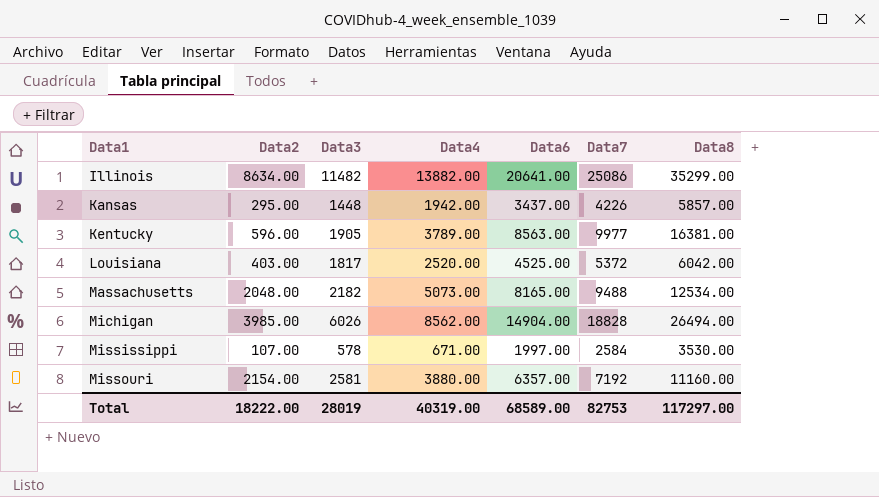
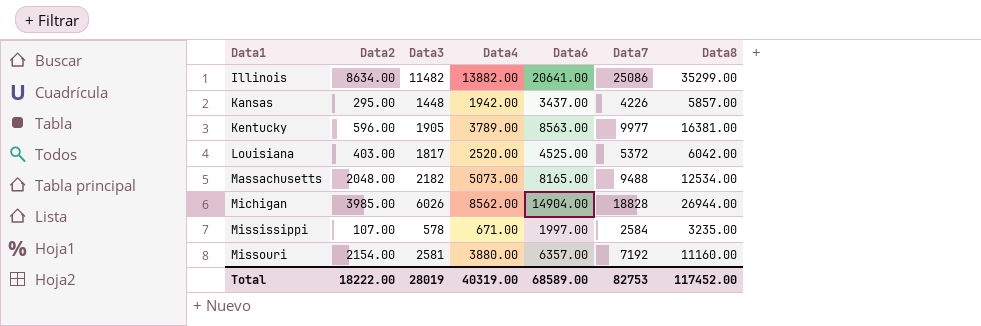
Michigan | Data8: 26494.00 -> 26944.00
Mississippi | Data8: 3530.00 -> 3235.00
Total | Data8: 117297.00 -> 117452.00

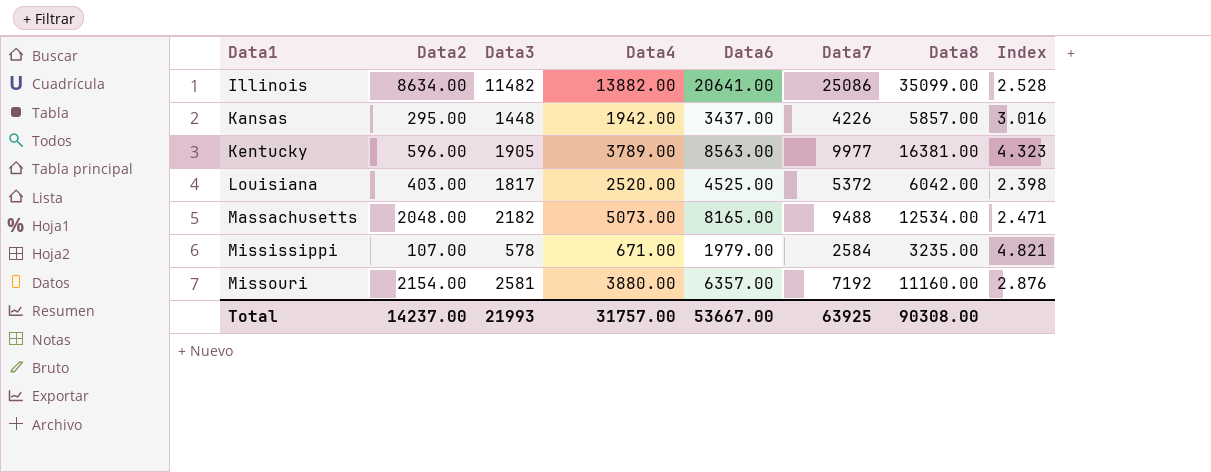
column Index | formula: none -> [Data8] / [Data4]
row Michigan: 3985.00 | 6026 | 8562.00 | 14904.00 | 18828 | 26944.00 -> none
Illinois | Data8: 35299.00 -> 35099.00
Mississippi | Data6: 1997.00 -> 1979.00
Total | Data2: 18222.00 -> 14237.00
Total | Data3: 28019 -> 21993
Total | Data4: 40319.00 -> 31757.00
Total | Data6: 68589.00 -> 53667.00
Total | Data7: 82753 -> 63925
Total | Data8: 117452.00 -> 90308.00

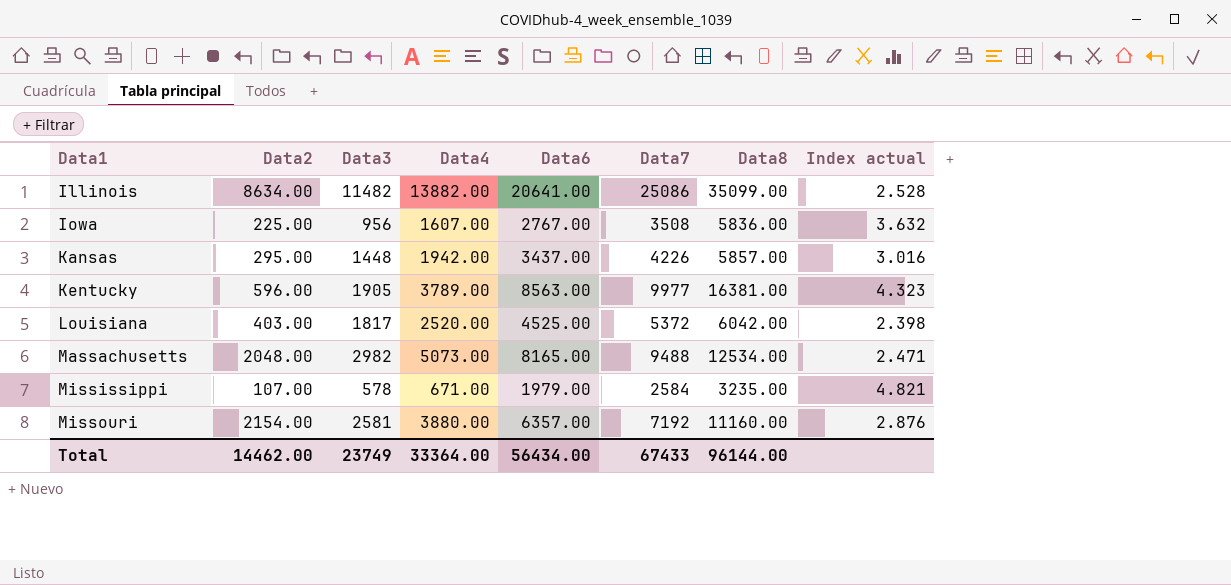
column name: Index -> Index actual
row Iowa: none -> 225.00 | 956 | 1607.00 | 2767.00 | 3508 | 5836.00 | 3.632
Massachusetts | Data3: 2182 -> 2982
Total | Data2: 14237.00 -> 14462.00
Total | Data3: 21993 -> 23749
Total | Data4: 31757.00 -> 33364.00
Total | Data6: 53667.00 -> 56434.00
Total | Data7: 63925 -> 67433
Total | Data8: 90308.00 -> 96144.00

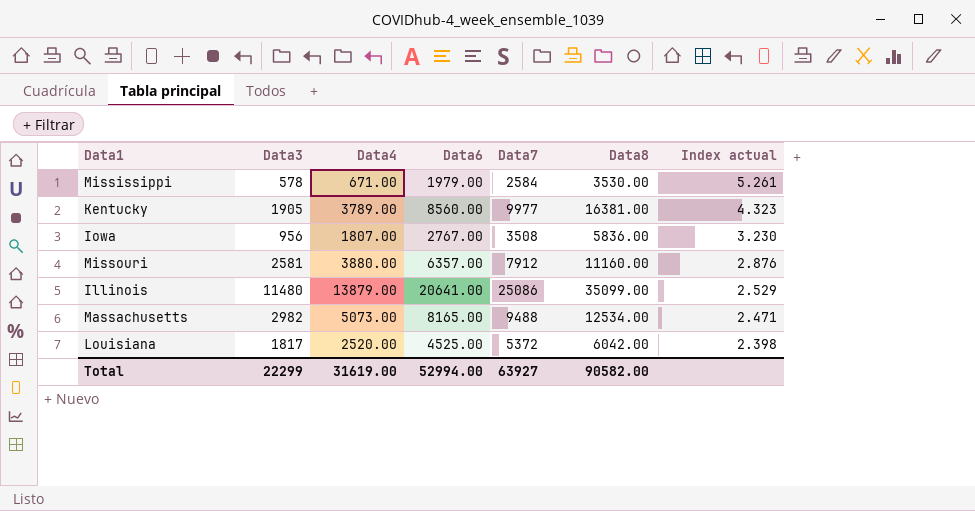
row order: Data1 ascending -> Index actual descending
column Data2 | position: 2 -> none
row Kansas: 295.00 | 1448 | 1942.00 | 3437.00 | 4226 | 5857.00 | 3.016 -> none
Mississippi | Data8: 3235.00 -> 3530.00
Mississippi | Index actual: 4.821 -> 5.261
Kentucky | Data6: 8563.00 -> 8560.00
Iowa | Data4: 1607.00 -> 1807.00
Iowa | Index actual: 3.632 -> 3.230
Missouri | Data7: 7192 -> 7912
Illinois | Data3: 11482 -> 11480
Illinois | Data4: 13882.00 -> 13879.00
Illinois | Index actual: 2.528 -> 2.529
Total | Data3: 23749 -> 22299
Total | Data4: 33364.00 -> 31619.00
Total | Data6: 56434.00 -> 52994.00
Total | Data7: 67433 -> 63927
Total | Data8: 96144.00 -> 90582.00

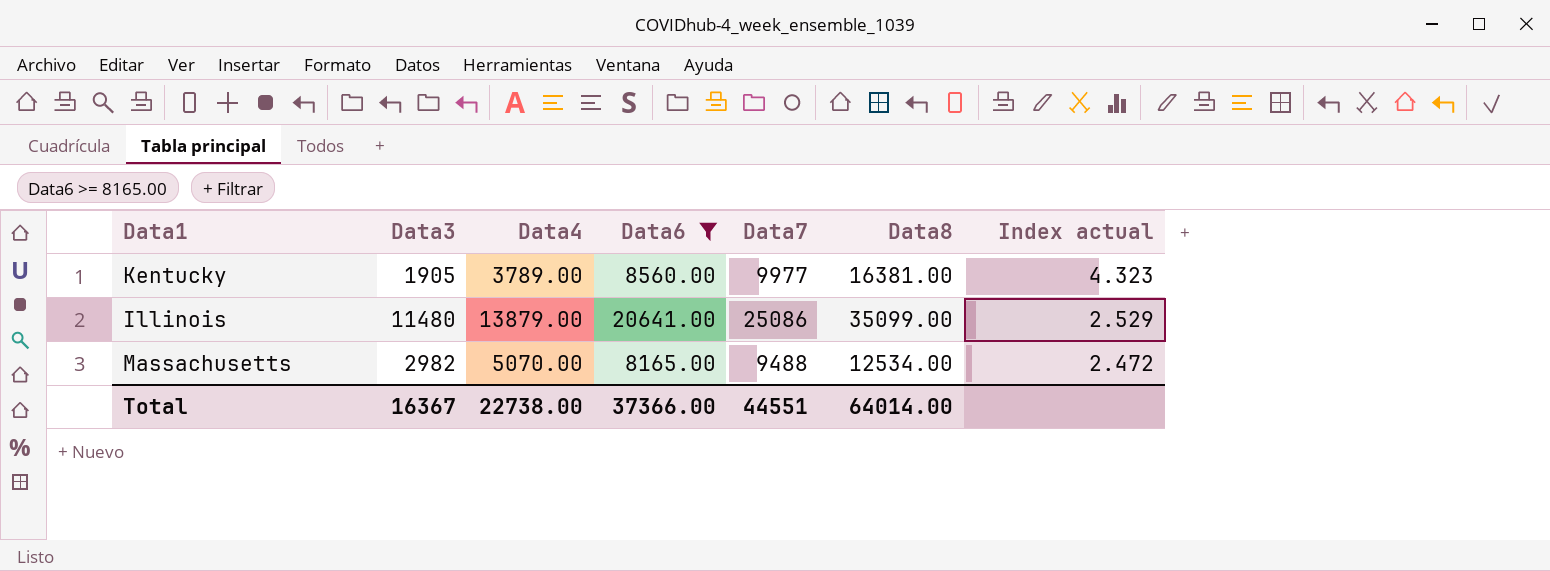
filter: none -> Data6 >= 8165.00
Massachusetts | Data4: 5073.00 -> 5070.00
Massachusetts | Index actual: 2.471 -> 2.472
Total | Data3: 22299 -> 16367
Total | Data4: 31619.00 -> 22738.00
Total | Data6: 52994.00 -> 37366.00
Total | Data7: 63927 -> 44551
Total | Data8: 90582.00 -> 64014.00

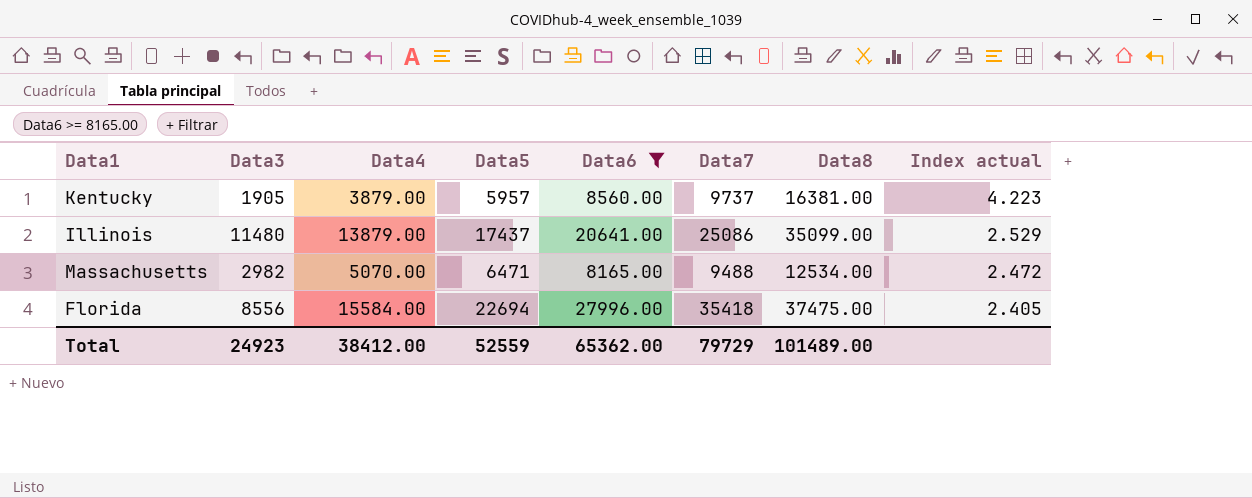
column Data5 | position: none -> 4
Kentucky | Data4: 3789.00 -> 3879.00
Kentucky | Data7: 9977 -> 9737
Kentucky | Index actual: 4.323 -> 4.223
row Florida: none -> 8556 | 15584.00 | 22694 | 27996.00 | 35418 | 37475.00 | 2.405
Total | Data3: 16367 -> 24923
Total | Data4: 22738.00 -> 38412.00
Total | Data6: 37366.00 -> 65362.00
Total | Data7: 44551 -> 79729
Total | Data8: 64014.00 -> 101489.00

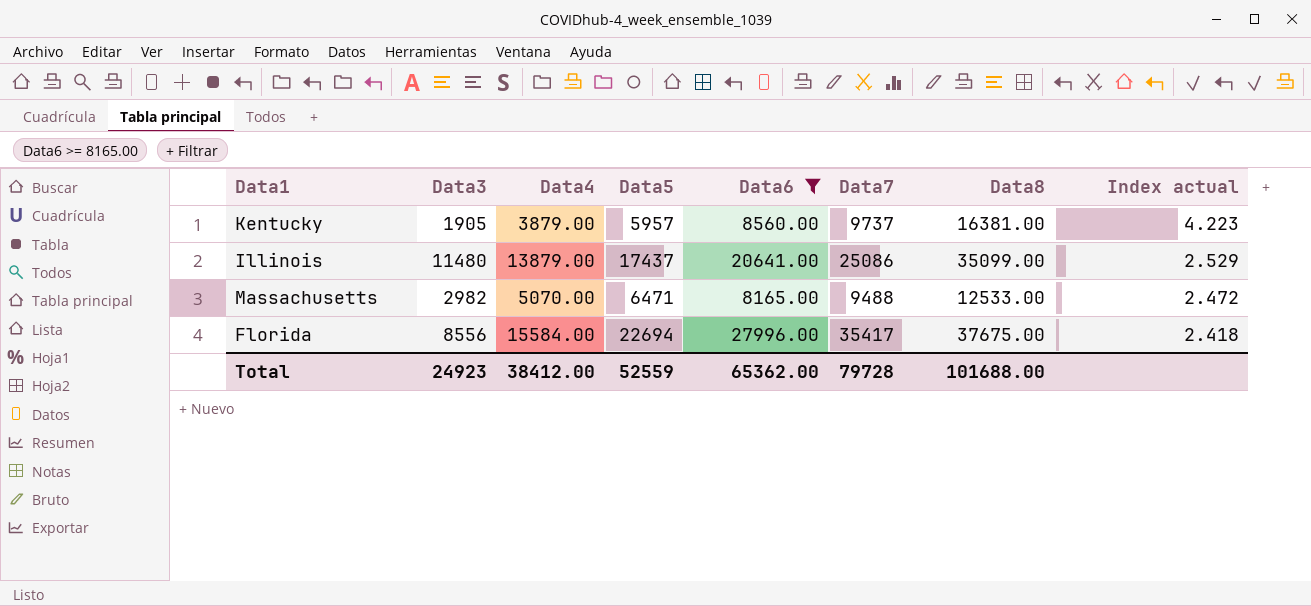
Massachusetts | Data8: 12534.00 -> 12533.00
Florida | Data7: 35418 -> 35417
Florida | Data8: 37475.00 -> 37675.00
Florida | Index actual: 2.405 -> 2.418
Total | Data7: 79729 -> 79728
Total | Data8: 101489.00 -> 101688.00

